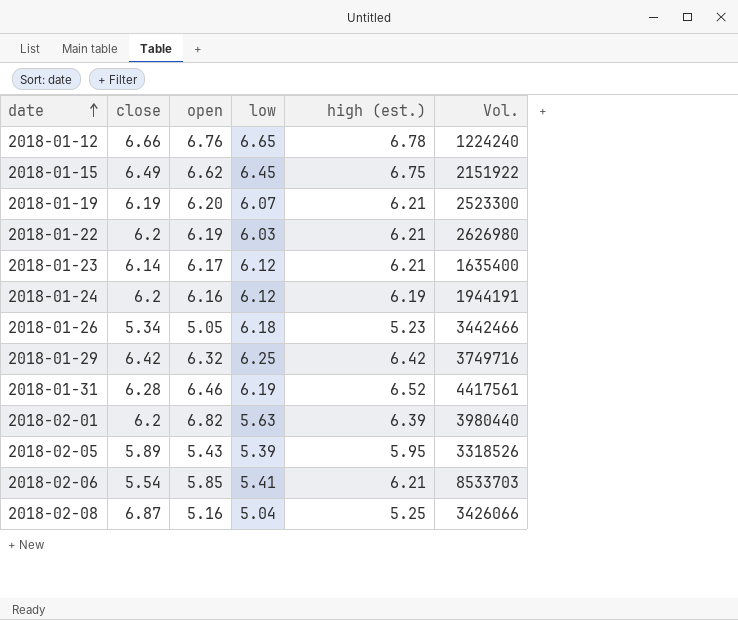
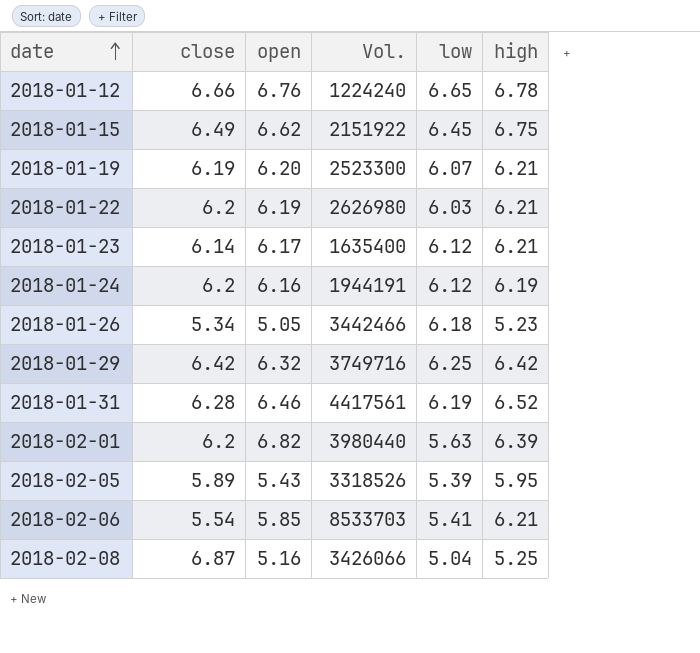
column Vol. | position: 6 -> 4
column name: high (est.) -> high

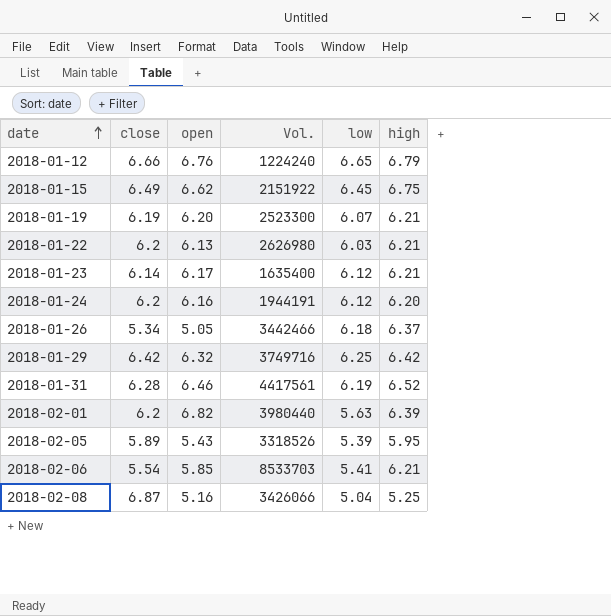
2018-01-12 | high: 6.78 -> 6.79
2018-01-22 | open: 6.19 -> 6.13
2018-01-24 | high: 6.19 -> 6.20
2018-01-26 | high: 5.23 -> 6.37

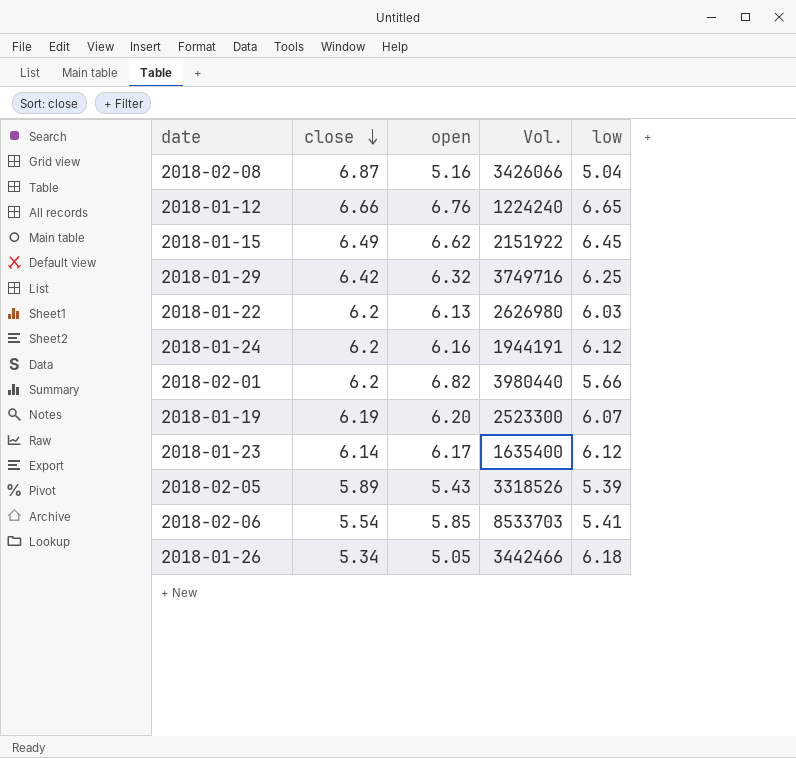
row order: date ascending -> close descending
column high | position: 6 -> none
row 2018-01-31: 6.28 | 6.46 | 4417561 | 6.19 | 6.52 -> none
2018-02-01 | low: 5.63 -> 5.66

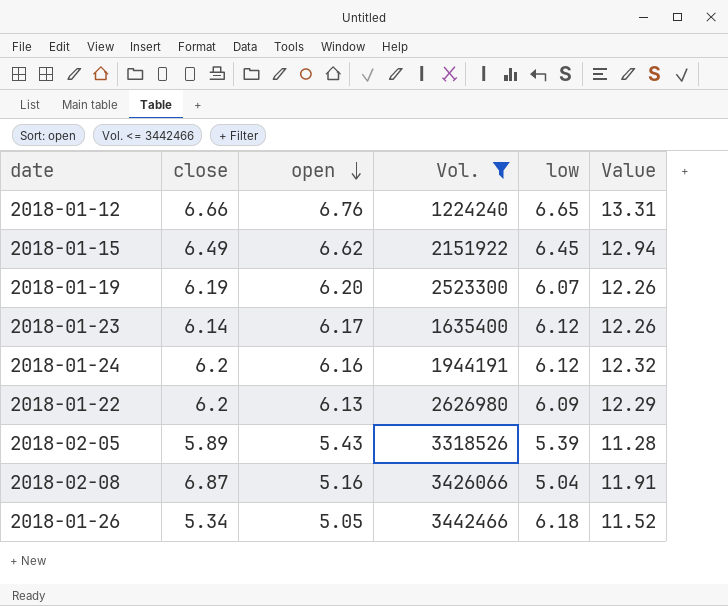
filter: none -> Vol. <= 3442466
row order: close descending -> open descending
column Value | formula: none -> [close] + [low]
2018-01-22 | low: 6.03 -> 6.09

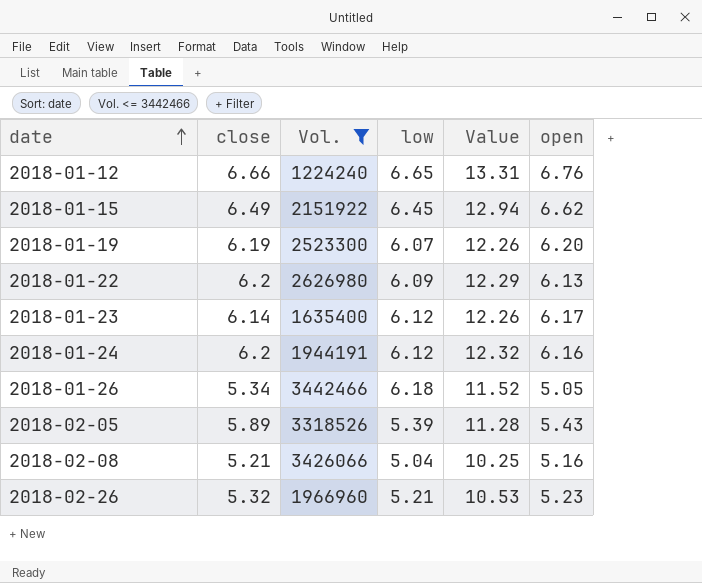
row order: open descending -> date ascending
column open | position: 3 -> 6
2018-02-08 | close: 6.87 -> 5.21
2018-02-08 | Value: 11.91 -> 10.25
row 2018-02-26: none -> 5.32 | 1966960 | 5.21 | 10.53 | 5.23

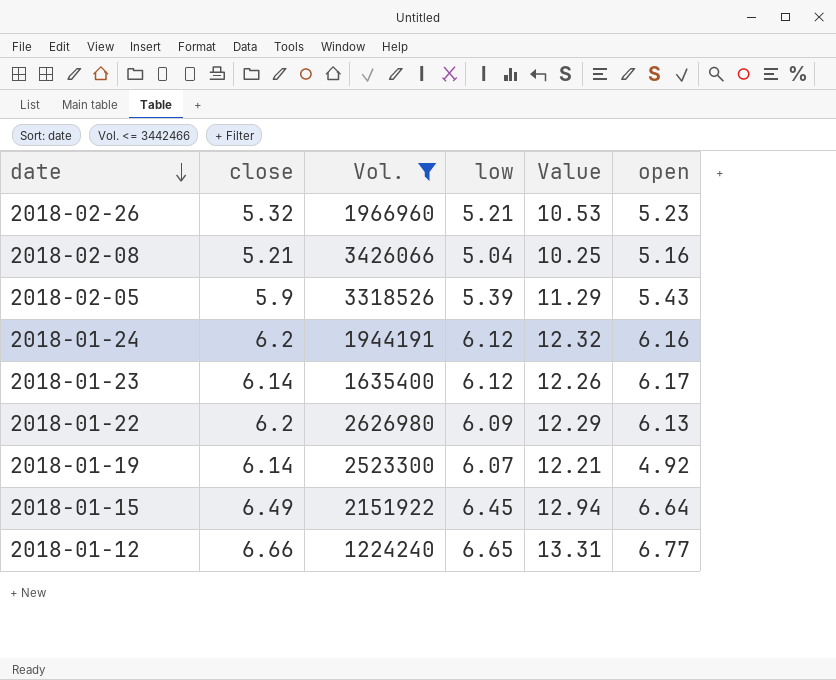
row order: date ascending -> date descending
row 2018-01-26: 5.34 | 3442466 | 6.18 | 11.52 | 5.05 -> none
2018-02-05 | close: 5.89 -> 5.9
2018-02-05 | Value: 11.28 -> 11.29
2018-01-19 | close: 6.19 -> 6.14
2018-01-19 | Value: 12.26 -> 12.21
2018-01-19 | open: 6.20 -> 4.92
2018-01-15 | open: 6.62 -> 6.64
2018-01-12 | open: 6.76 -> 6.77

